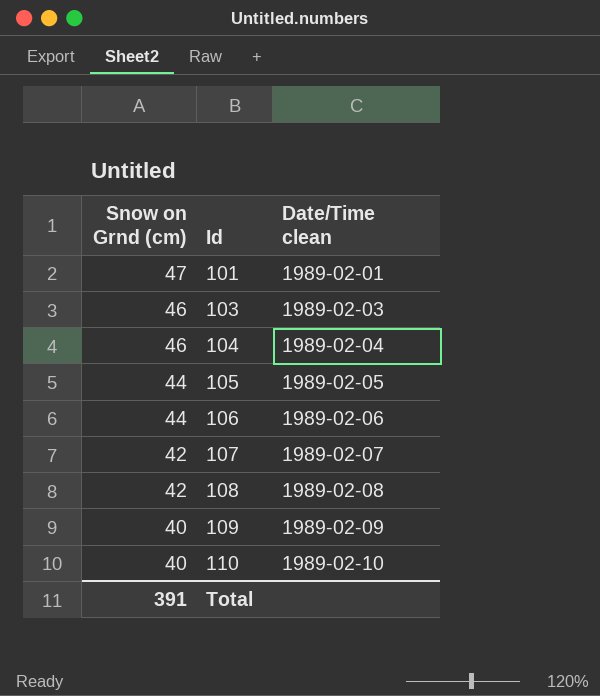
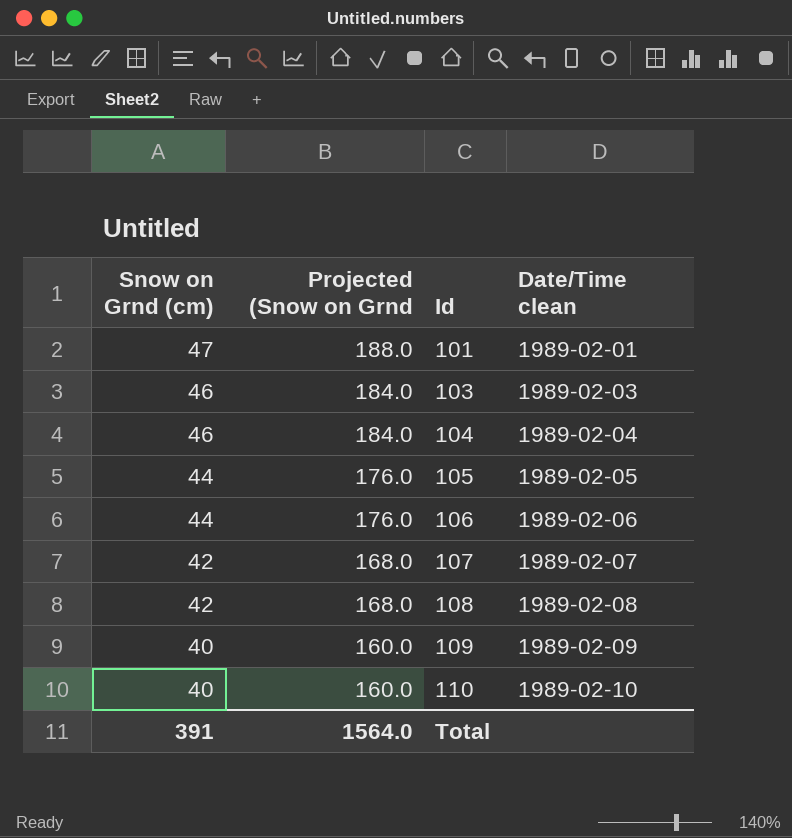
column Projected (Snow on Grnd | formula: none -> [Snow on Grnd (cm)] * 4

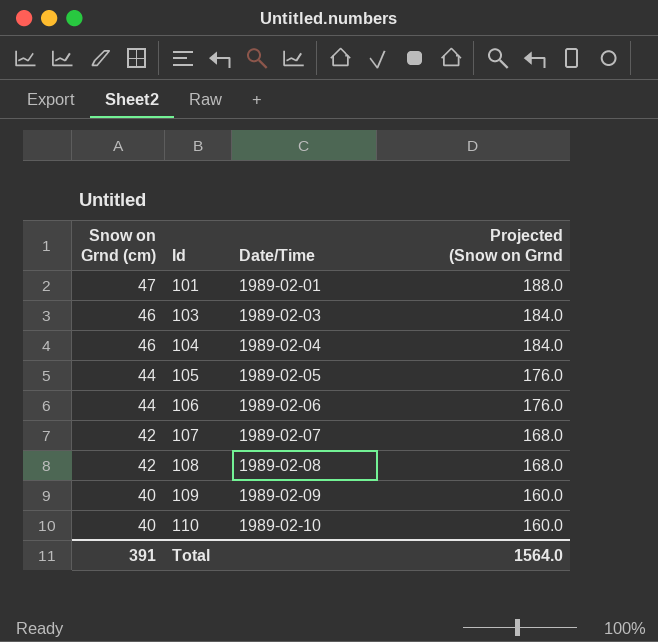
column name: Date/Time clean -> Date/Time
column Projected (Snow on Grnd | position: 2 -> 4

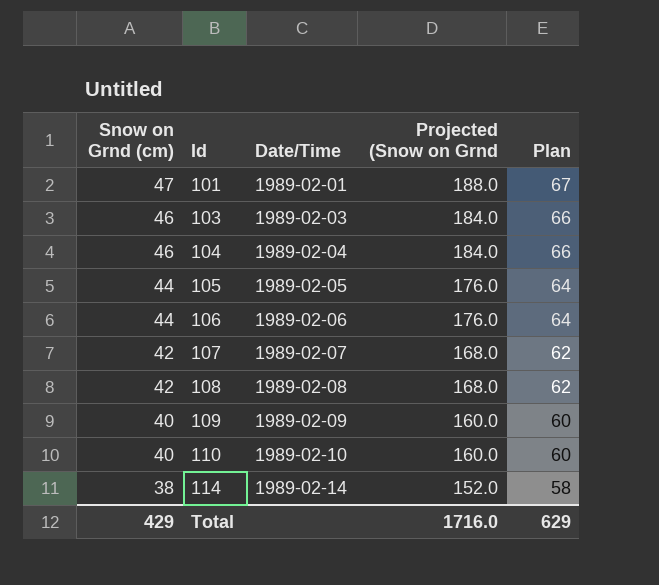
column Plan | formula: none -> [Snow on Grnd (cm)] + 20
row 114: none -> 38 | 1989-02-14 | 152.0 | 58
Total | Snow on Grnd (cm): 391 -> 429
Total | Projected (Snow on Grnd: 1564.0 -> 1716.0

